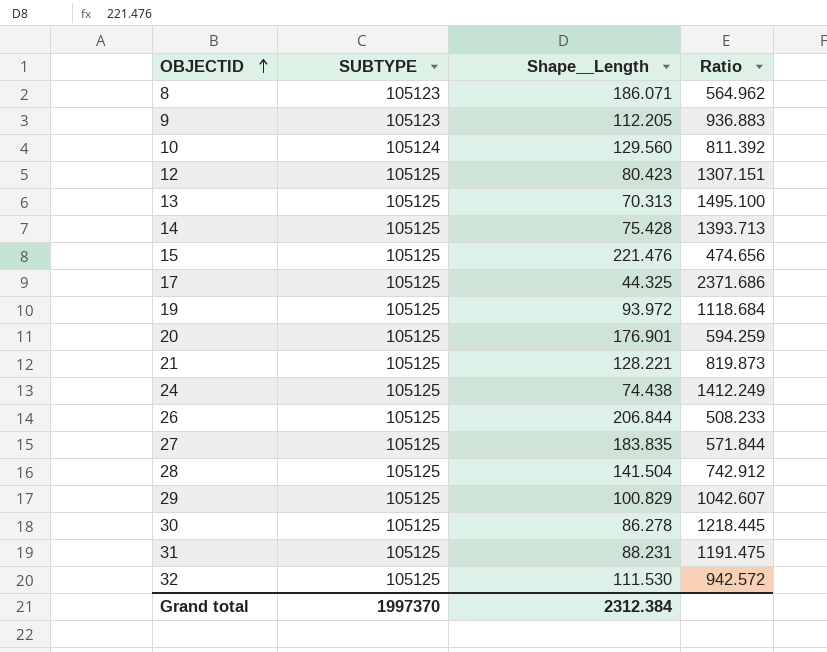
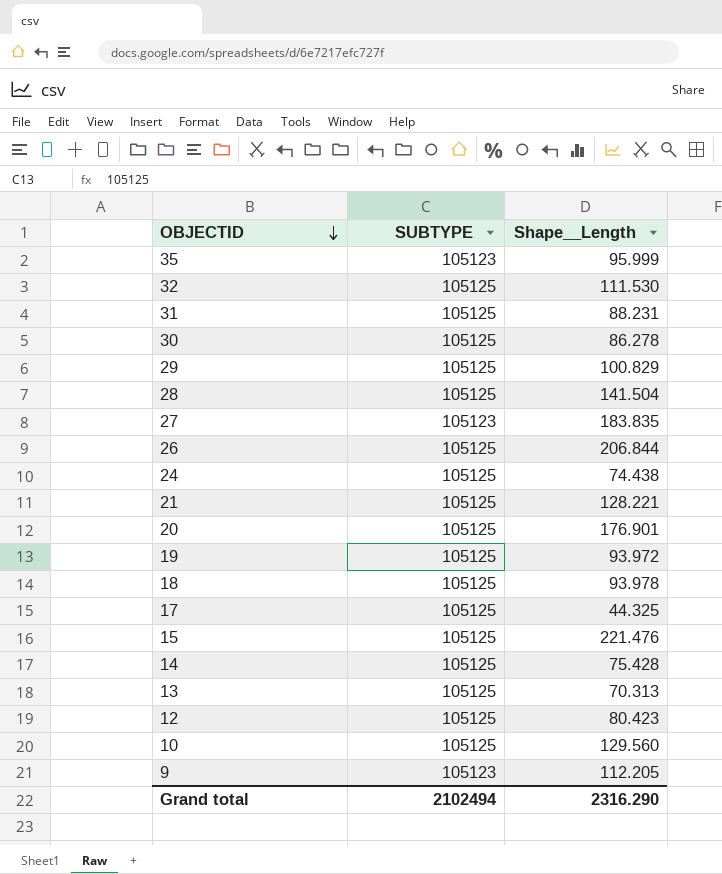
row order: OBJECTID ascending -> OBJECTID descending
column Ratio | formula: [SUBTYPE] / [Shape__Length] -> none
row 8: 105123 | 186.071 | 564.962 -> none
row 35: none -> 105123 | 95.999
27 | SUBTYPE: 105125 -> 105123
row 18: none -> 105125 | 93.978
10 | SUBTYPE: 105124 -> 105125
Grand total | SUBTYPE: 1997370 -> 2102494
Grand total | Shape__Length: 2312.384 -> 2316.290

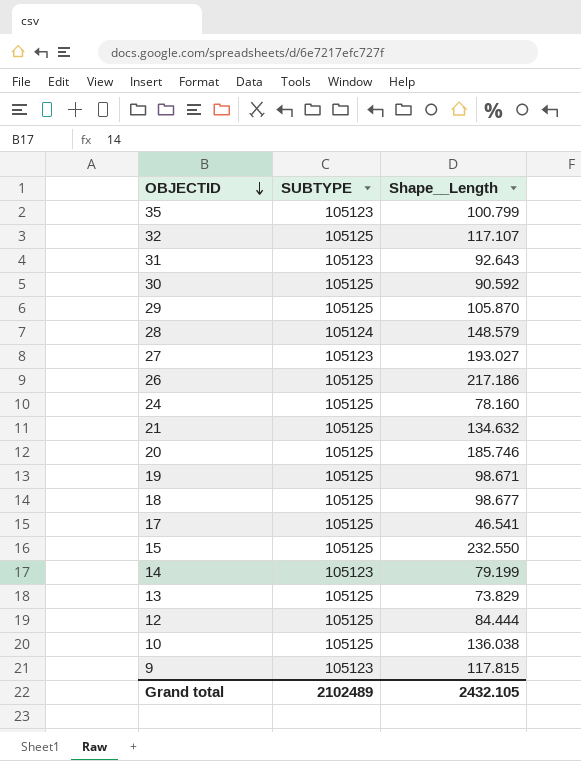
35 | Shape__Length: 95.999 -> 100.799
32 | Shape__Length: 111.530 -> 117.107
31 | SUBTYPE: 105125 -> 105123
31 | Shape__Length: 88.231 -> 92.643
30 | Shape__Length: 86.278 -> 90.592
29 | Shape__Length: 100.829 -> 105.870
28 | SUBTYPE: 105125 -> 105124
28 | Shape__Length: 141.504 -> 148.579
27 | Shape__Length: 183.835 -> 193.027
26 | Shape__Length: 206.844 -> 217.186
24 | Shape__Length: 74.438 -> 78.160
21 | Shape__Length: 128.221 -> 134.632
20 | Shape__Length: 176.901 -> 185.746
19 | Shape__Length: 93.972 -> 98.671
18 | Shape__Length: 93.978 -> 98.677
17 | Shape__Length: 44.325 -> 46.541
15 | Shape__Length: 221.476 -> 232.550
14 | SUBTYPE: 105125 -> 105123
14 | Shape__Length: 75.428 -> 79.199
13 | Shape__Length: 70.313 -> 73.829
12 | Shape__Length: 80.423 -> 84.444
10 | Shape__Length: 129.560 -> 136.038
9 | Shape__Length: 112.205 -> 117.815
Grand total | SUBTYPE: 2102494 -> 2102489
Grand total | Shape__Length: 2316.290 -> 2432.105

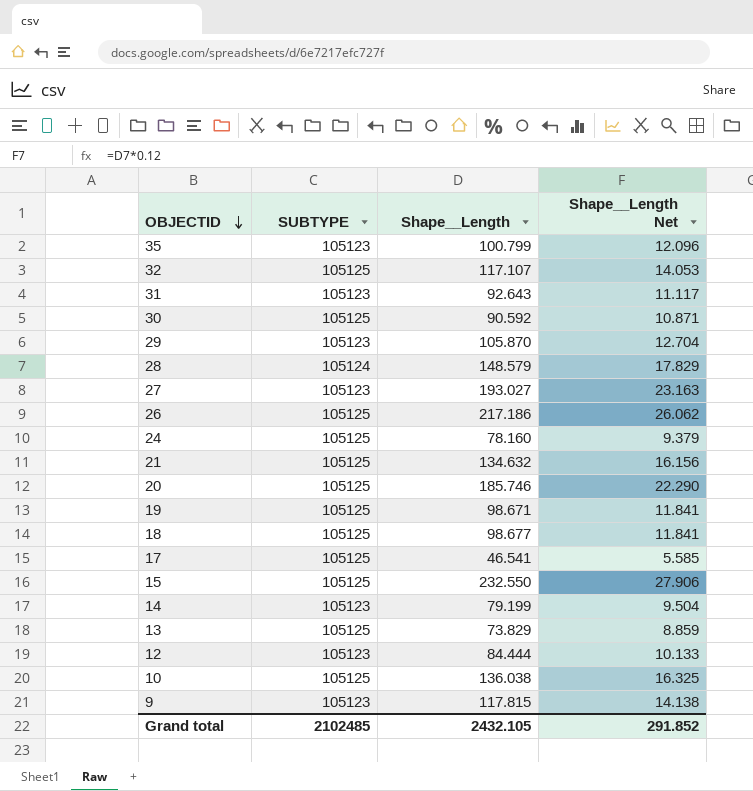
column Shape__Length Net | formula: none -> [Shape__Length] * 0.12
29 | SUBTYPE: 105125 -> 105123
12 | SUBTYPE: 105125 -> 105123
Grand total | SUBTYPE: 2102489 -> 2102485

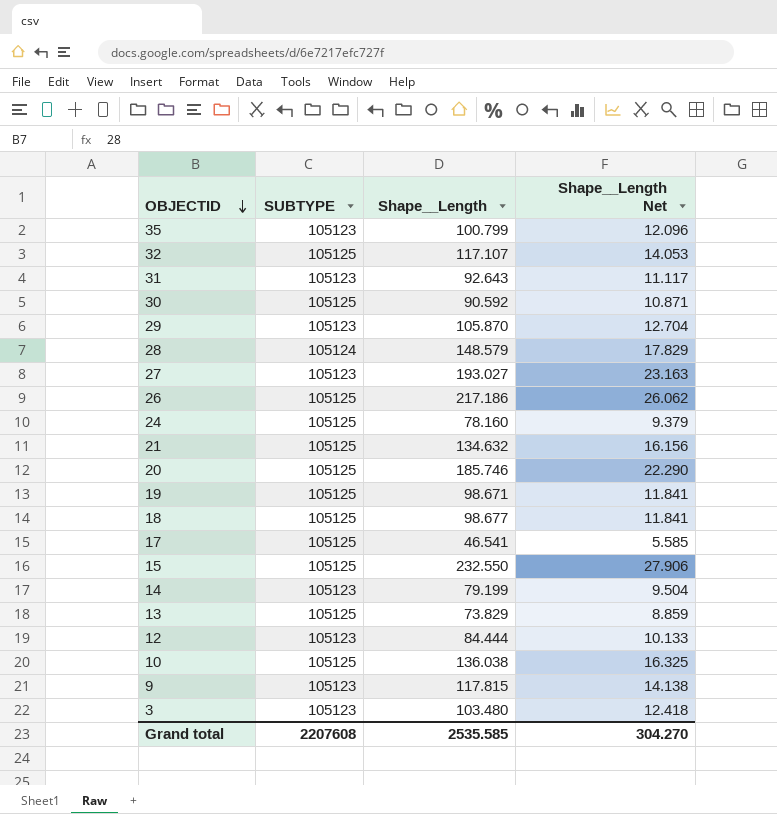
row 3: none -> 105123 | 103.480 | 12.418
Grand total | SUBTYPE: 2102485 -> 2207608
Grand total | Shape__Length: 2432.105 -> 2535.585
Grand total | Shape__Length Net: 291.852 -> 304.270

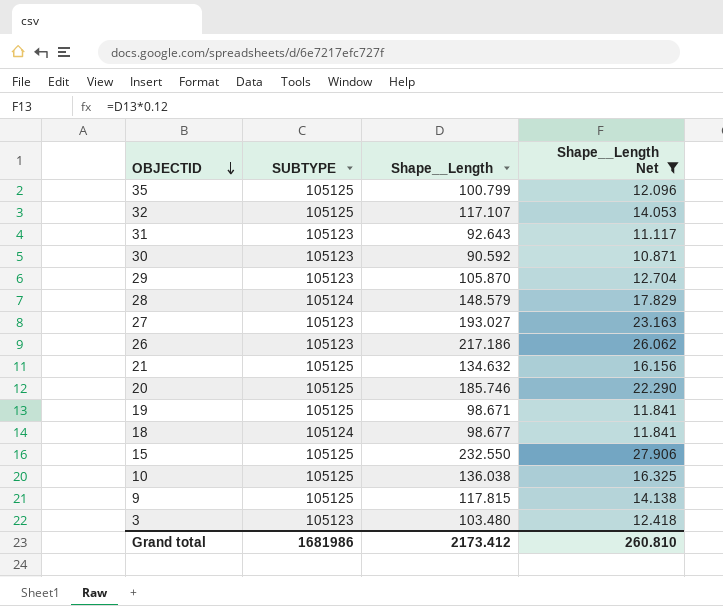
filter: none -> Shape__Length Net >= 10.871
35 | SUBTYPE: 105123 -> 105125
30 | SUBTYPE: 105125 -> 105123
26 | SUBTYPE: 105125 -> 105123
18 | SUBTYPE: 105125 -> 105124
9 | SUBTYPE: 105123 -> 105125
Grand total | SUBTYPE: 2207608 -> 1681986
Grand total | Shape__Length: 2535.585 -> 2173.412
Grand total | Shape__Length Net: 304.270 -> 260.810

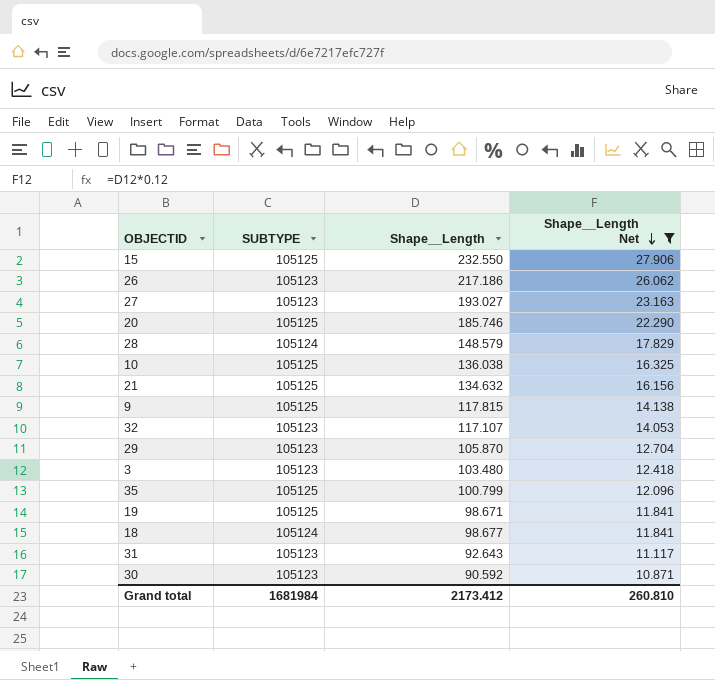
row order: OBJECTID descending -> Shape__Length Net descending
32 | SUBTYPE: 105125 -> 105123
Grand total | SUBTYPE: 1681986 -> 1681984

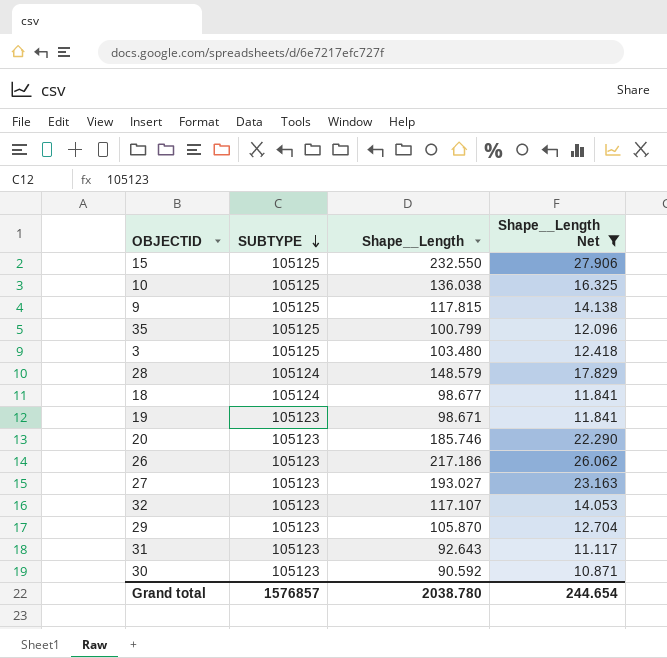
row order: Shape__Length Net descending -> SUBTYPE descending
row 21: 105125 | 134.632 | 16.156 -> none
3 | SUBTYPE: 105123 -> 105125
19 | SUBTYPE: 105125 -> 105123
20 | SUBTYPE: 105125 -> 105123
Grand total | SUBTYPE: 1681984 -> 1576857
Grand total | Shape__Length: 2173.412 -> 2038.780
Grand total | Shape__Length Net: 260.810 -> 244.654

